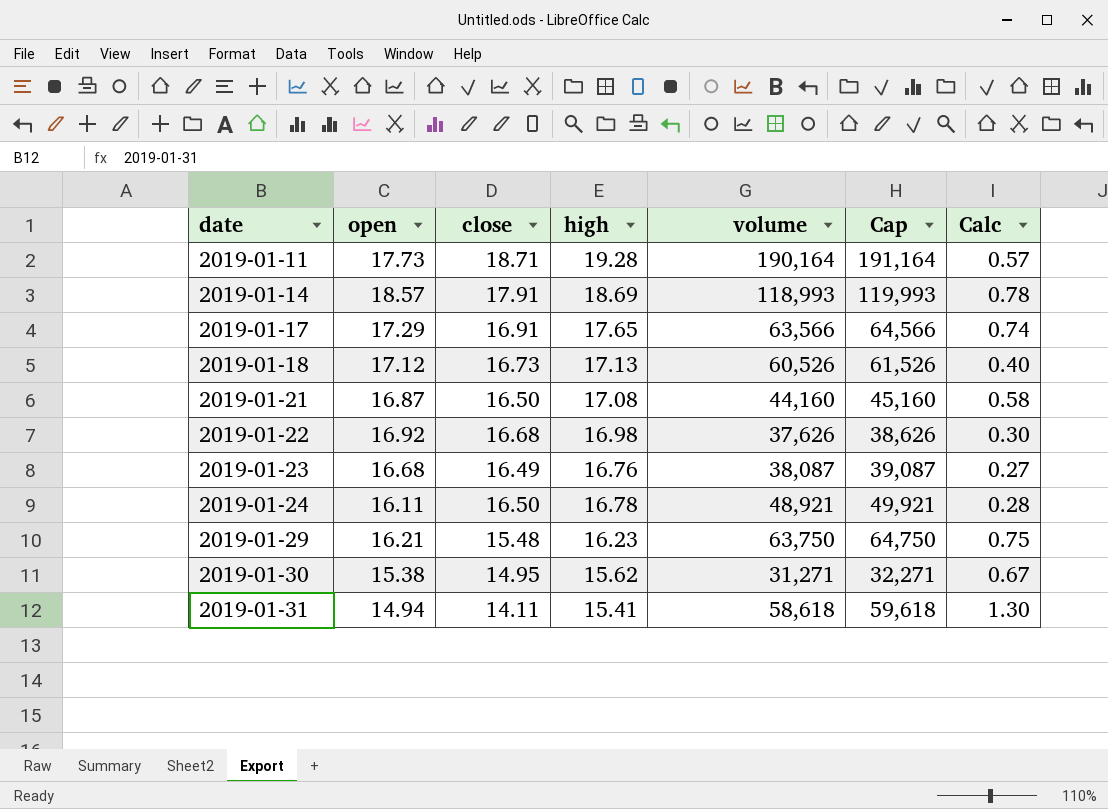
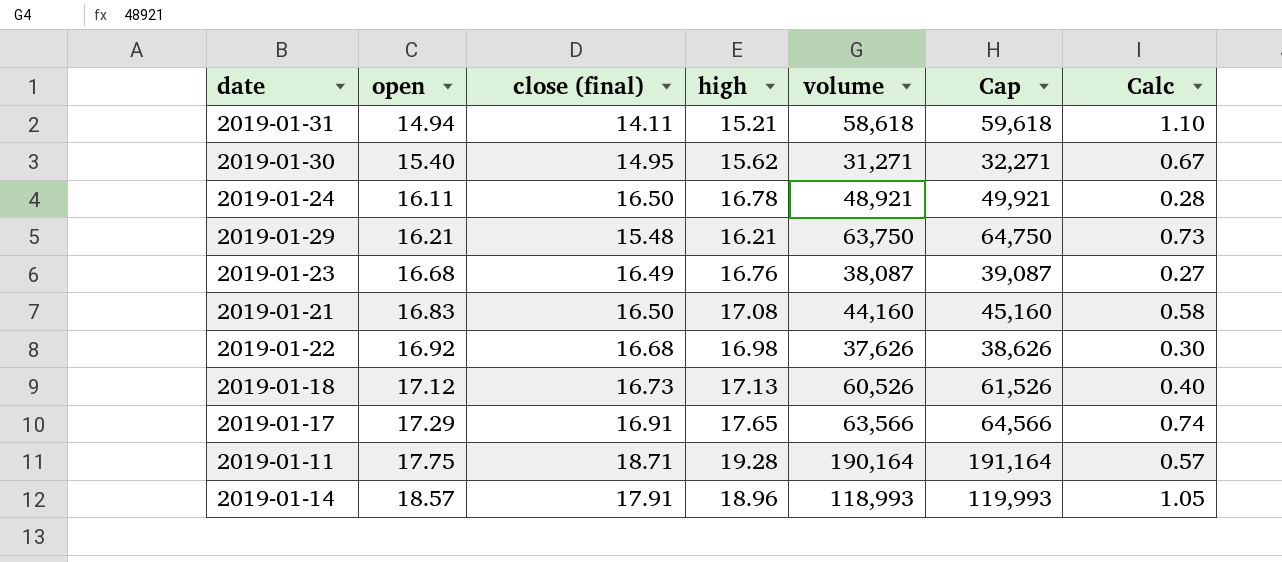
row order: date ascending -> open ascending
column name: close -> close (final)
2019-01-31 | high: 15.41 -> 15.21
2019-01-31 | Calc: 1.30 -> 1.10
2019-01-30 | open: 15.38 -> 15.40
2019-01-29 | high: 16.23 -> 16.21
2019-01-29 | Calc: 0.75 -> 0.73
2019-01-21 | open: 16.87 -> 16.83
2019-01-11 | open: 17.73 -> 17.75
2019-01-14 | high: 18.69 -> 18.96
2019-01-14 | Calc: 0.78 -> 1.05

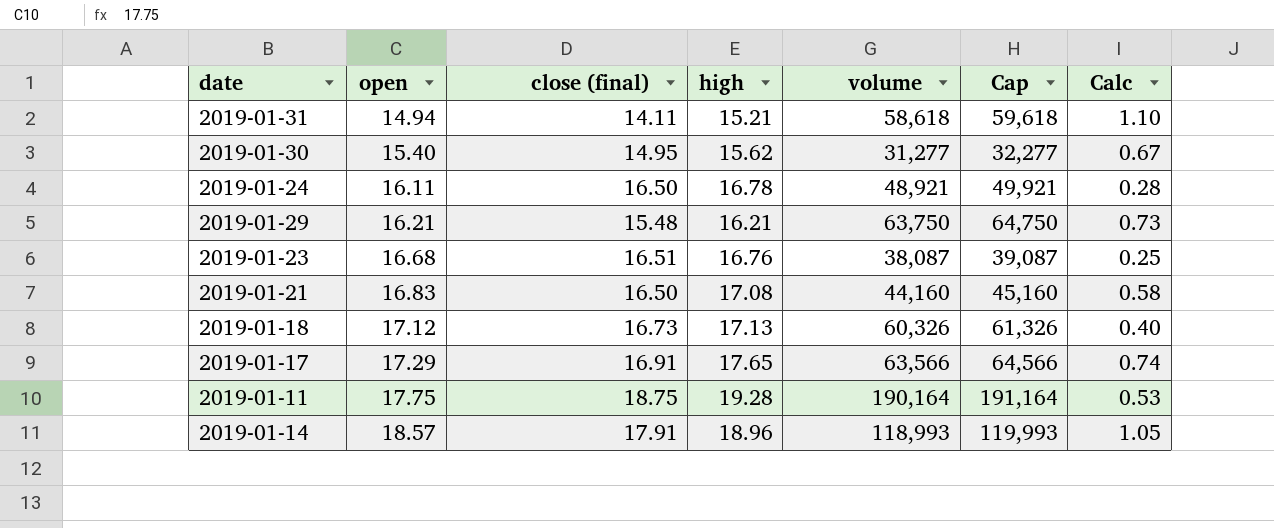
row 2019-01-22: 16.92 | 16.68 | 16.98 | 37,626 | 38,626 | 0.30 -> none
2019-01-30 | volume: 31,271 -> 31,277
2019-01-30 | Cap: 32,271 -> 32,277
2019-01-23 | close (final): 16.49 -> 16.51
2019-01-23 | Calc: 0.27 -> 0.25
2019-01-18 | volume: 60,526 -> 60,326
2019-01-18 | Cap: 61,526 -> 61,326
2019-01-11 | close (final): 18.71 -> 18.75
2019-01-11 | Calc: 0.57 -> 0.53

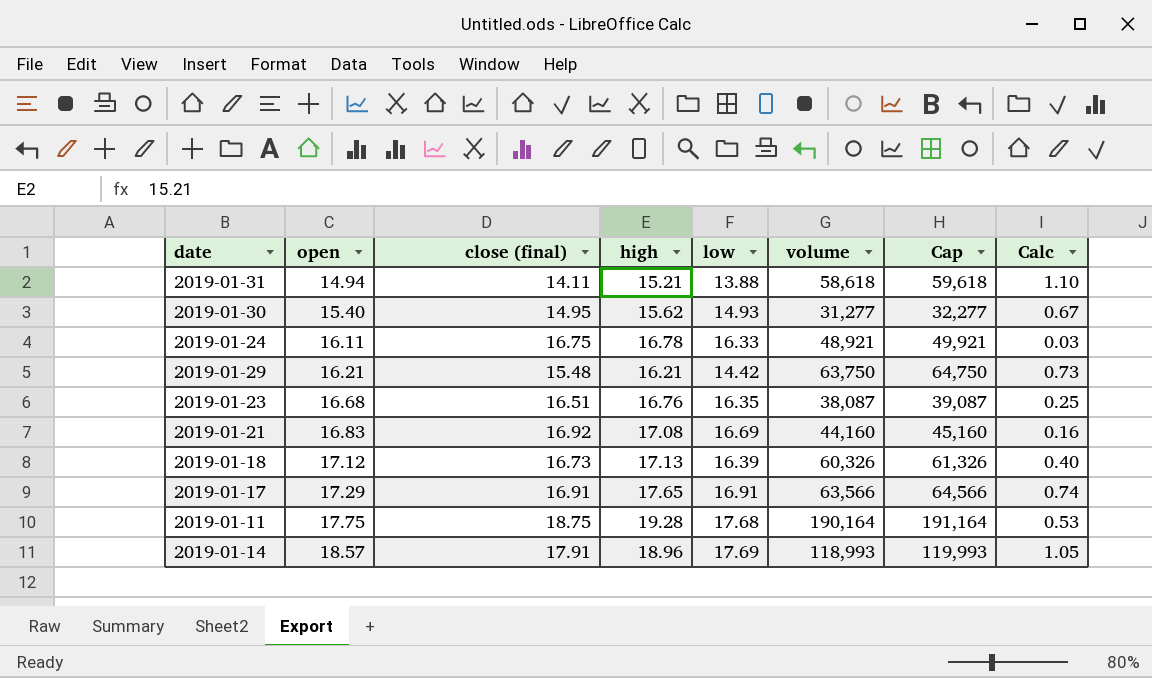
column low | position: none -> 5
2019-01-24 | close (final): 16.50 -> 16.75
2019-01-24 | Calc: 0.28 -> 0.03
2019-01-21 | close (final): 16.50 -> 16.92
2019-01-21 | Calc: 0.58 -> 0.16

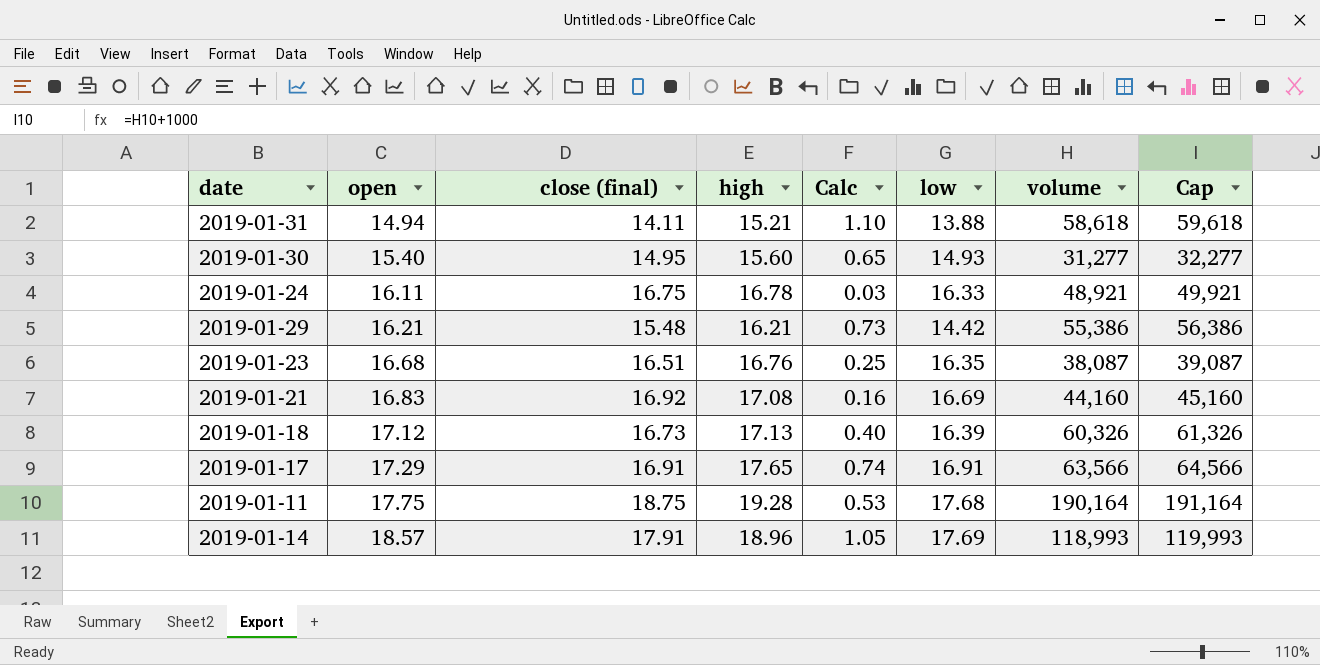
column Calc | position: 8 -> 5
2019-01-30 | high: 15.62 -> 15.60
2019-01-30 | Calc: 0.67 -> 0.65
2019-01-29 | volume: 63,750 -> 55,386
2019-01-29 | Cap: 64,750 -> 56,386

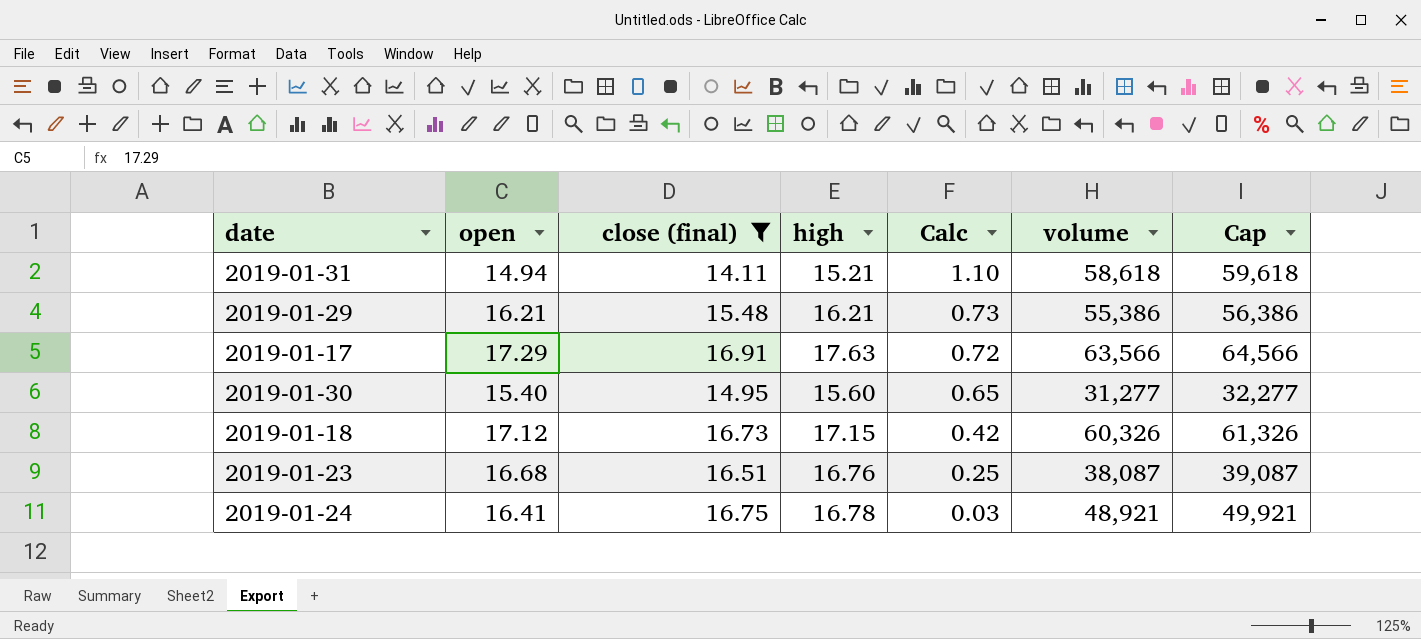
filter: none -> close (final) <= 16.91
row order: open ascending -> Calc descending
column low | position: 6 -> none
2019-01-17 | high: 17.65 -> 17.63
2019-01-17 | Calc: 0.74 -> 0.72
2019-01-18 | high: 17.13 -> 17.15
2019-01-18 | Calc: 0.40 -> 0.42
2019-01-24 | open: 16.11 -> 16.41

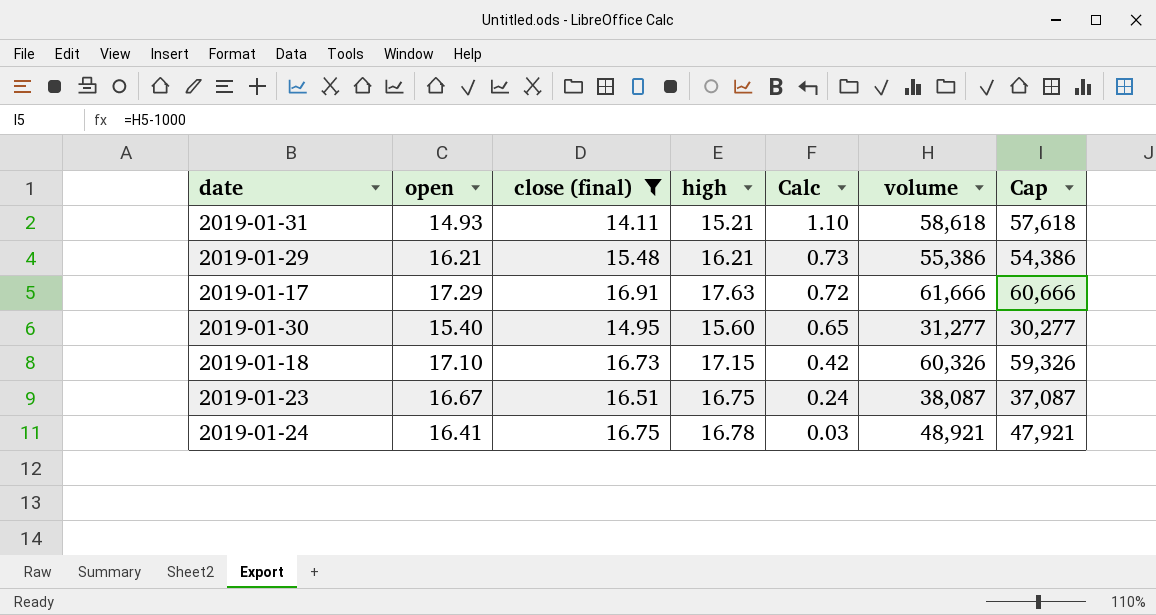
column Cap | formula: [volume] + 1000 -> [volume] - 1000
2019-01-31 | open: 14.94 -> 14.93
2019-01-17 | volume: 63,566 -> 61,666
2019-01-18 | open: 17.12 -> 17.10
2019-01-23 | open: 16.68 -> 16.67
2019-01-23 | high: 16.76 -> 16.75
2019-01-23 | Calc: 0.25 -> 0.24

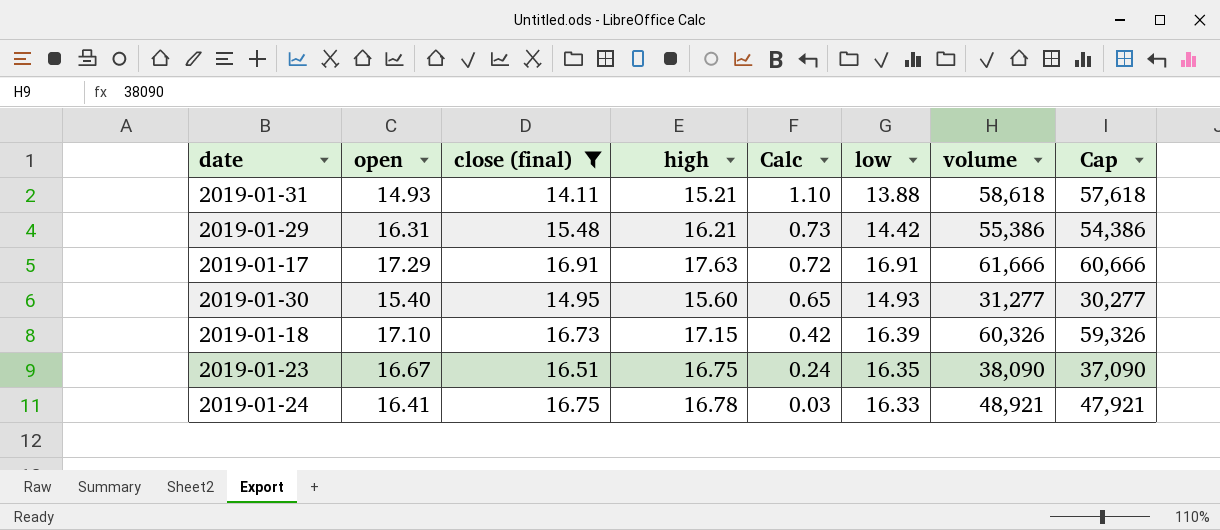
column low | position: none -> 6
2019-01-29 | open: 16.21 -> 16.31
2019-01-23 | volume: 38,087 -> 38,090
2019-01-23 | Cap: 37,087 -> 37,090

